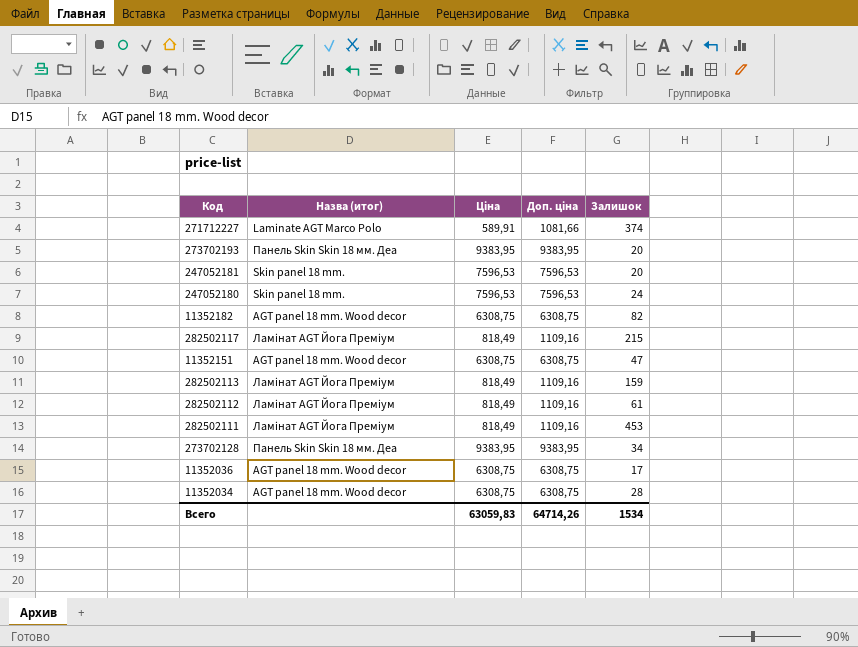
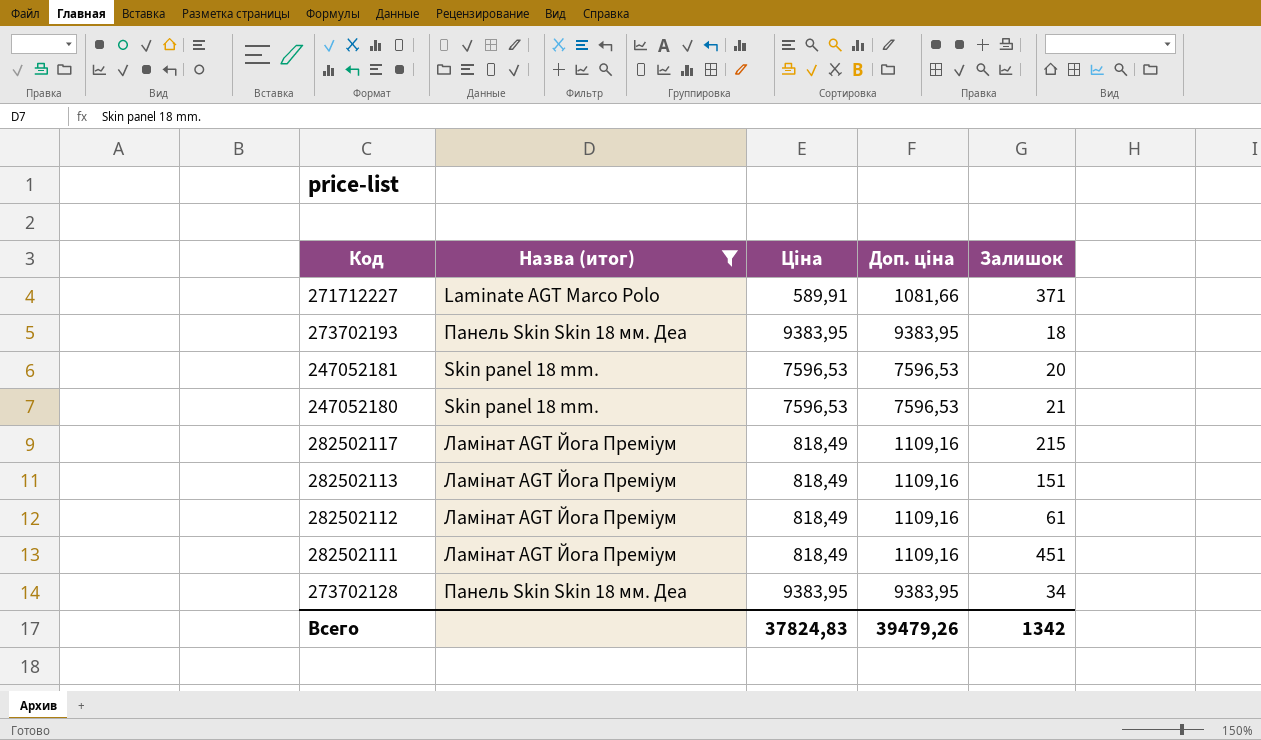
filter: none -> Назва (итог) != AGT panel 18 mm. Wood decor
271712227 | Залишок: 374 -> 371
273702193 | Залишок: 20 -> 18
247052180 | Залишок: 24 -> 21
282502113 | Залишок: 159 -> 151
282502111 | Залишок: 453 -> 451
Всего | Ціна: 63059,83 -> 37824,83
Всего | Доп. ціна: 64714,26 -> 39479,26
Всего | Залишок: 1534 -> 1342

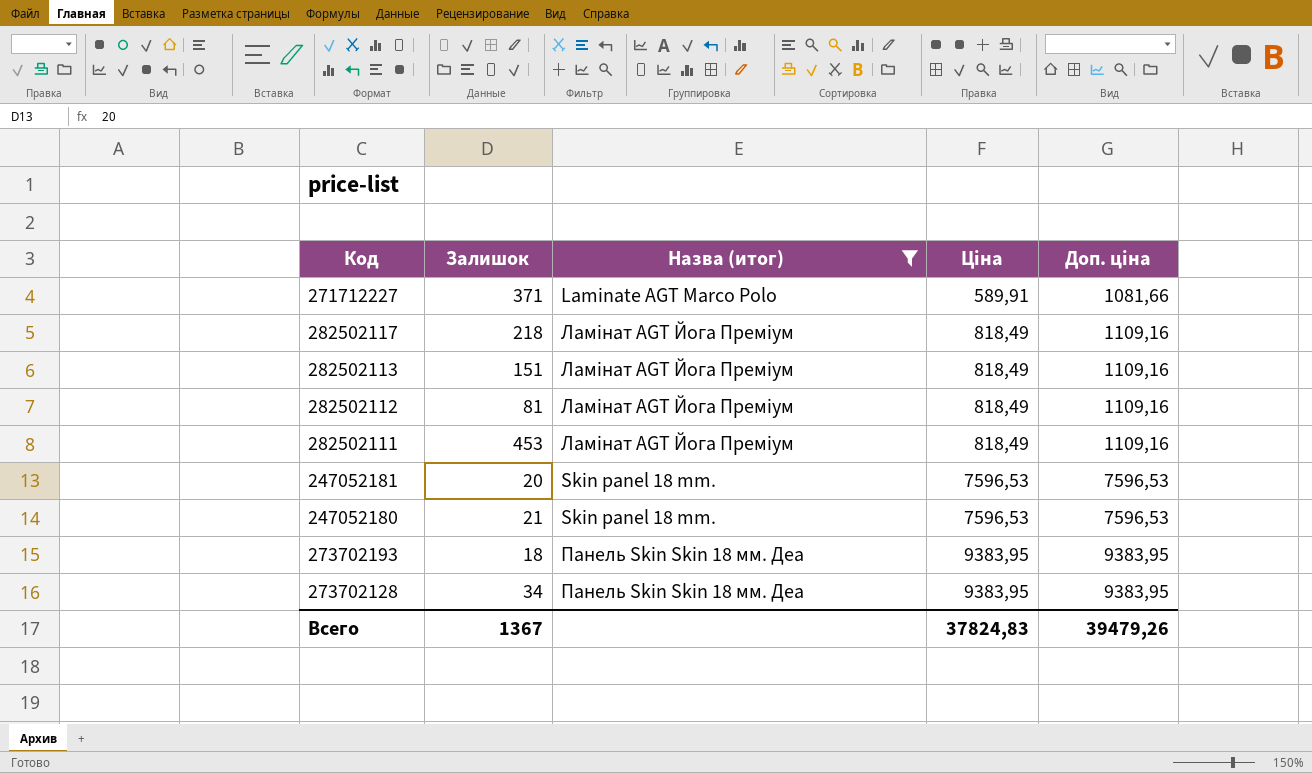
row order: none -> Ціна ascending
column Залишок | position: 5 -> 2
282502117 | Залишок: 215 -> 218
282502112 | Залишок: 61 -> 81
282502111 | Залишок: 451 -> 453
Всего | Залишок: 1342 -> 1367

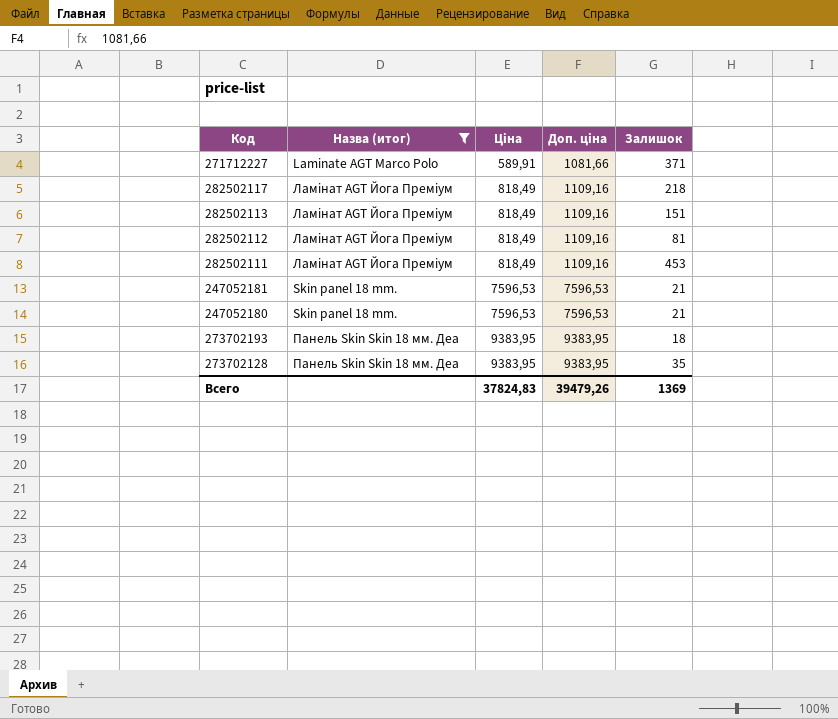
column Залишок | position: 2 -> 5
247052181 | Залишок: 20 -> 21
273702128 | Залишок: 34 -> 35
Всего | Залишок: 1367 -> 1369

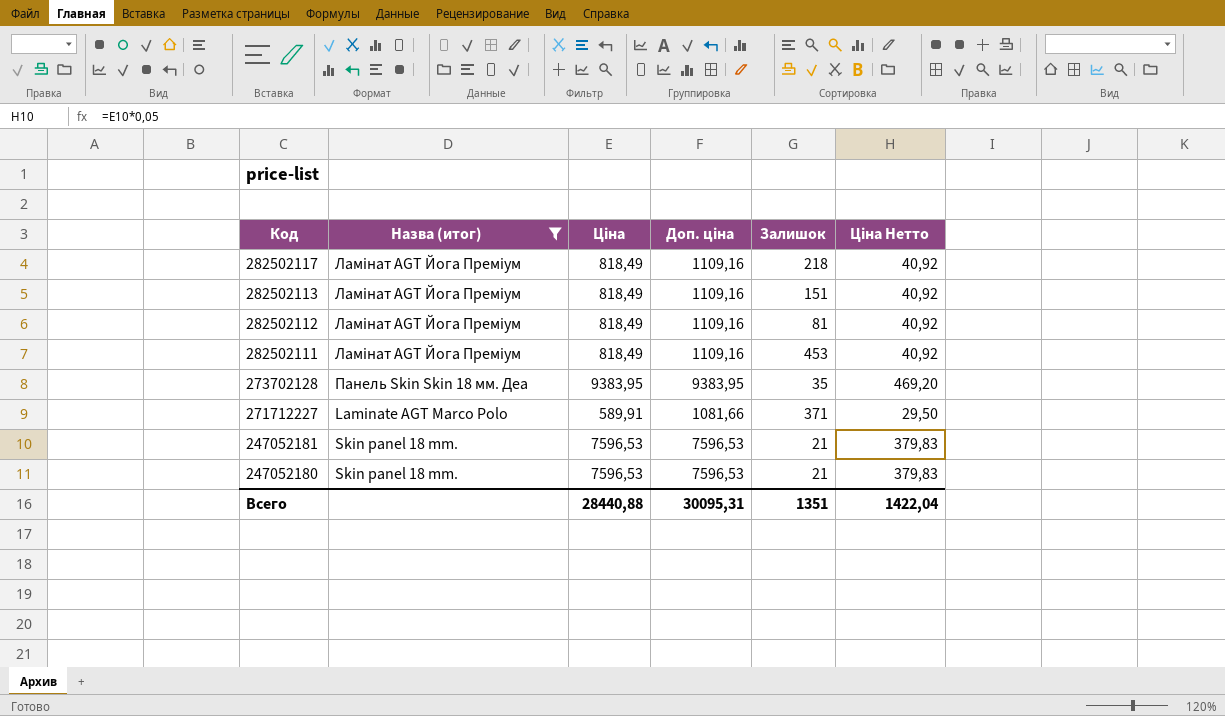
row order: Ціна ascending -> Код descending
column Ціна Нетто | formula: none -> [Ціна] * 0,05
row 273702193: Панель Skin Skin 18 мм. Деа | 9383,95 | 9383,95 | 18 -> none
Всего | Ціна: 37824,83 -> 28440,88
Всего | Доп. ціна: 39479,26 -> 30095,31
Всего | Залишок: 1369 -> 1351

